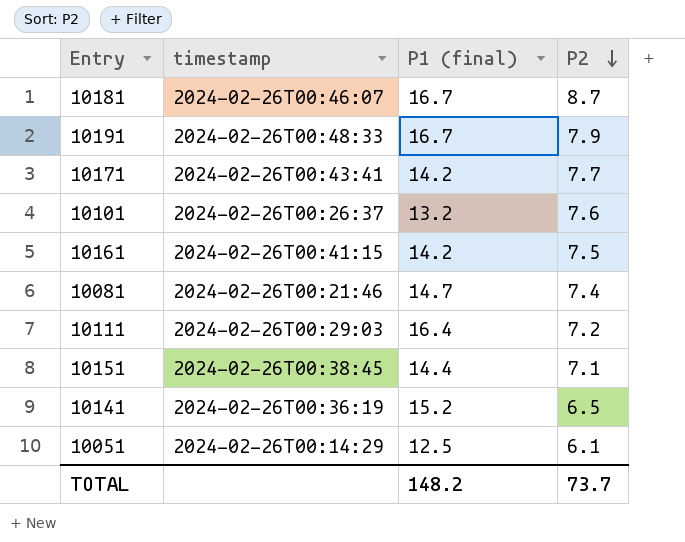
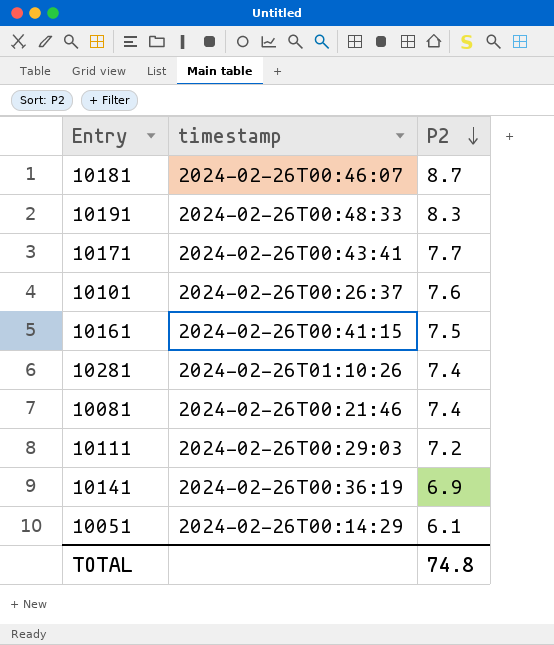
column P1 (final) | position: 3 -> none
row 10151: 2024-02-26T00:38:45 | 14.4 | 7.1 -> none
10191 | P2: 7.9 -> 8.3
row 10281: none -> 2024-02-26T01:10:26 | 7.4
10141 | P2: 6.5 -> 6.9
TOTAL | P2: 73.7 -> 74.8

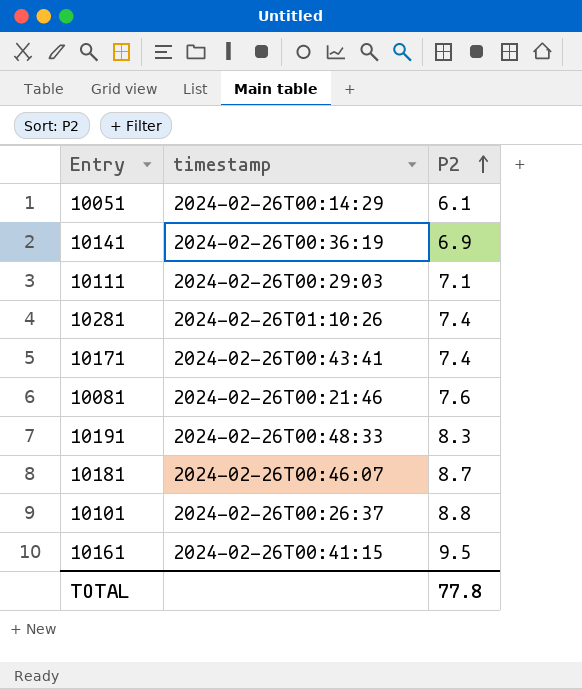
row order: P2 descending -> P2 ascending
10111 | P2: 7.2 -> 7.1
10171 | P2: 7.7 -> 7.4
10081 | P2: 7.4 -> 7.6
10101 | P2: 7.6 -> 8.8
10161 | P2: 7.5 -> 9.5
TOTAL | P2: 74.8 -> 77.8

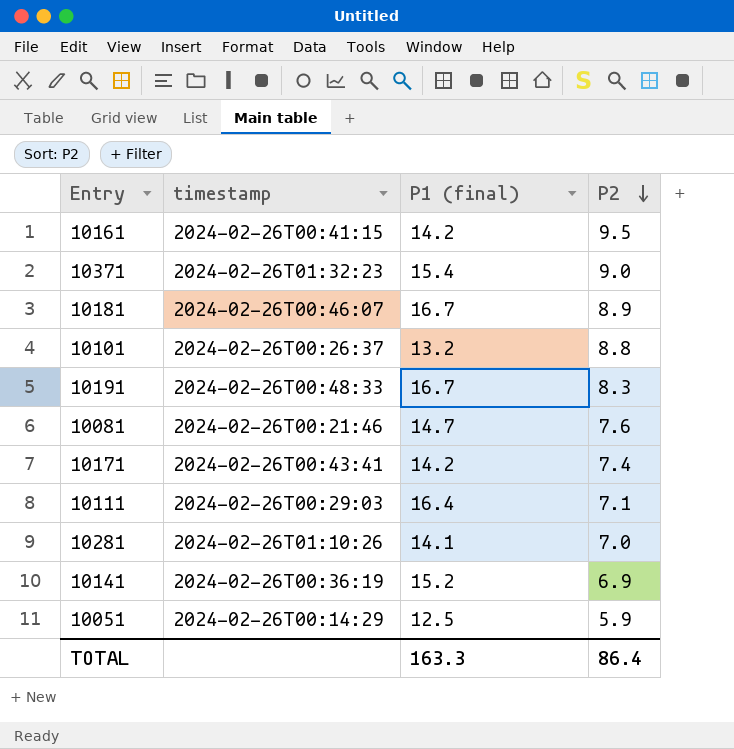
row order: P2 ascending -> P2 descending
column P1 (final) | position: none -> 3
row 10371: none -> 2024-02-26T01:32:23 | 15.4 | 9.0
10181 | P2: 8.7 -> 8.9
10281 | P2: 7.4 -> 7.0
10051 | P2: 6.1 -> 5.9
TOTAL | P2: 77.8 -> 86.4

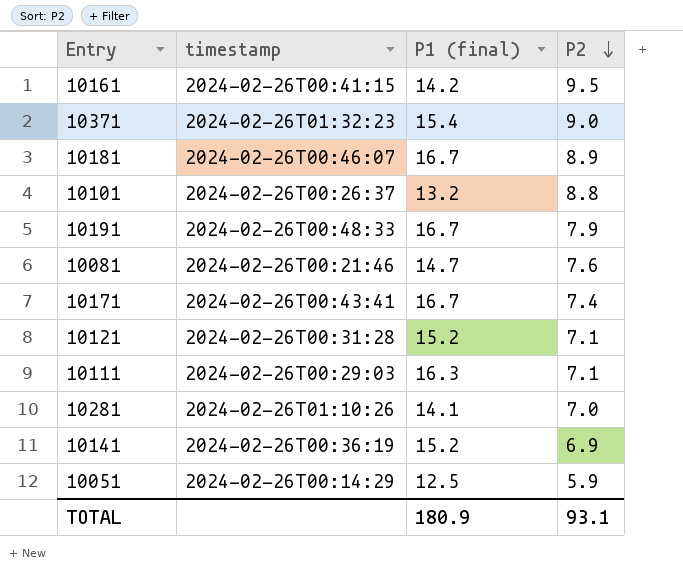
10191 | P2: 8.3 -> 7.9
10171 | P1 (final): 14.2 -> 16.7
row 10121: none -> 2024-02-26T00:31:28 | 15.2 | 7.1
10111 | P1 (final): 16.4 -> 16.3
TOTAL | P1 (final): 163.3 -> 180.9
TOTAL | P2: 86.4 -> 93.1

